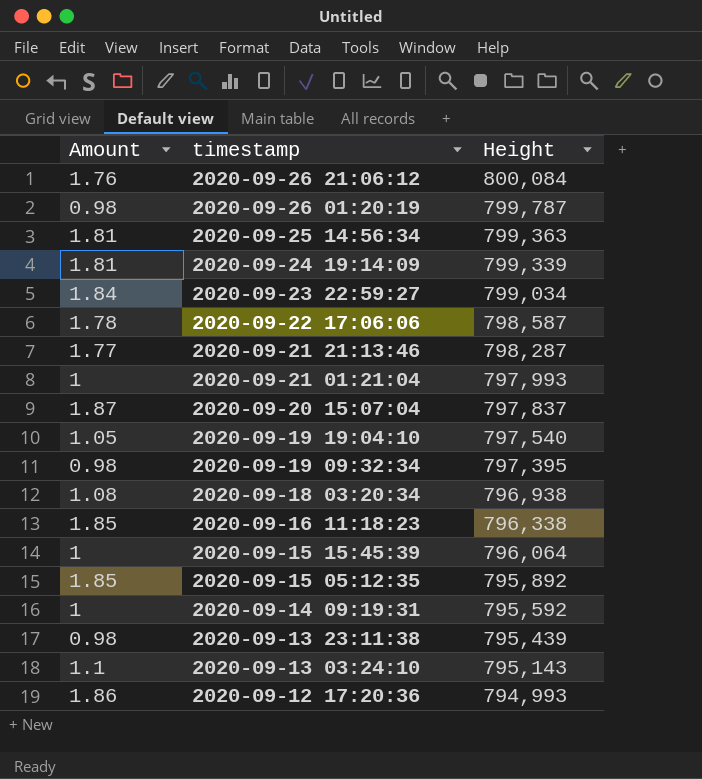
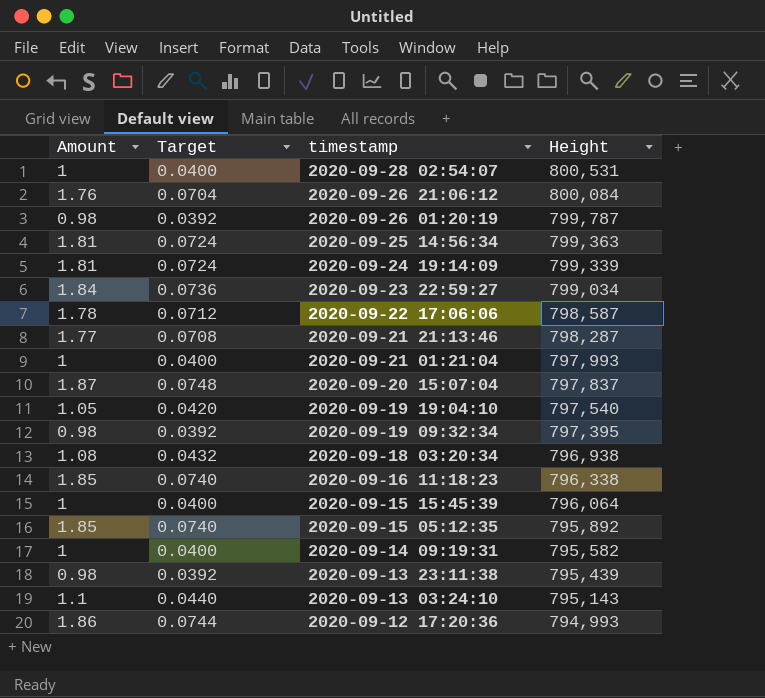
column Target | formula: none -> [Amount] * 0.04
row 2020-09-28 02:54:07: none -> 1 | 0.0400 | 800,531
2020-09-14 09:19:31 | Height: 795,592 -> 795,582

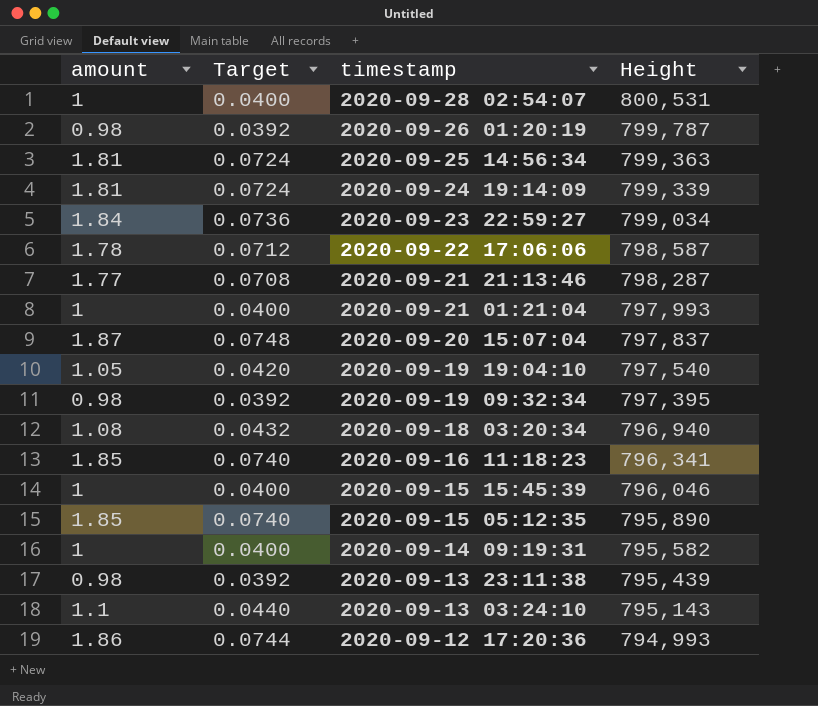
column name: Amount -> amount
row 2020-09-26 21:06:12: 1.76 | 0.0704 | 800,084 -> none
2020-09-18 03:20:34 | Height: 796,938 -> 796,940
2020-09-16 11:18:23 | Height: 796,338 -> 796,341
2020-09-15 15:45:39 | Height: 796,064 -> 796,046
2020-09-15 05:12:35 | Height: 795,892 -> 795,890

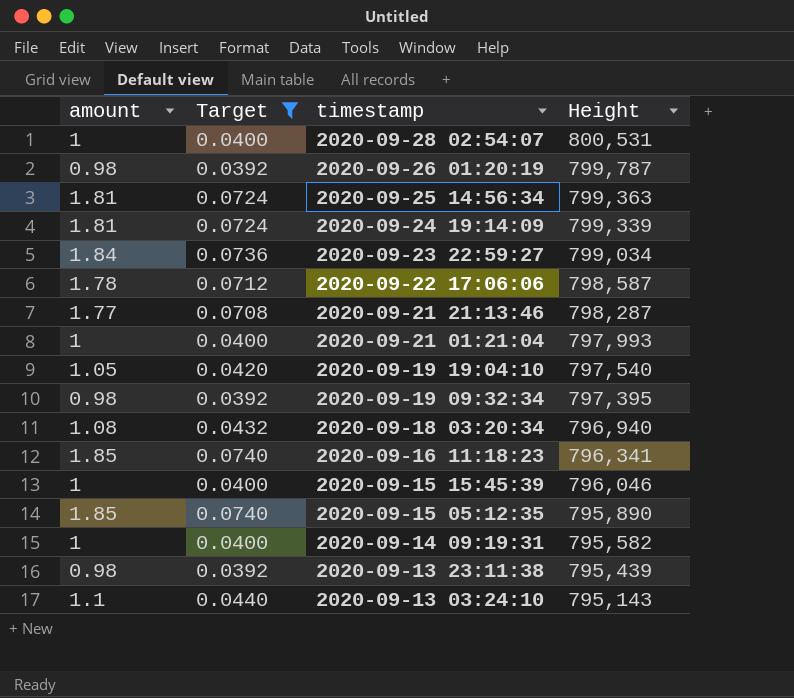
filter: none -> Target <= 0.0740

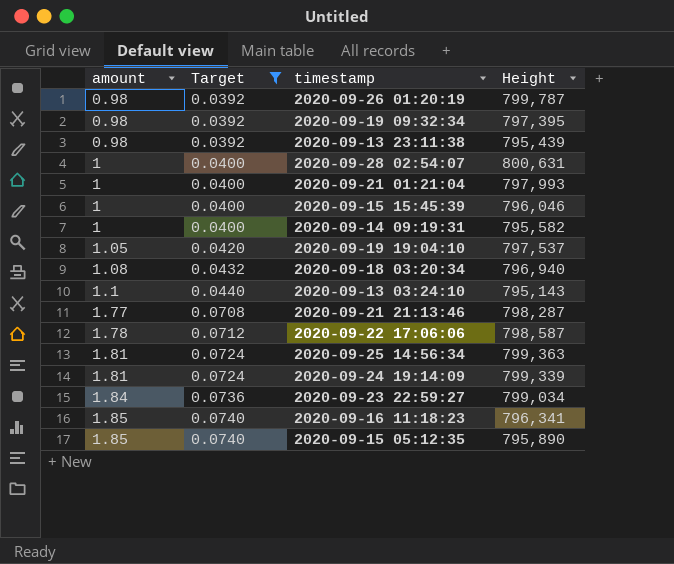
row order: timestamp descending -> amount ascending
2020-09-28 02:54:07 | Height: 800,531 -> 800,631
2020-09-19 19:04:10 | Height: 797,540 -> 797,537

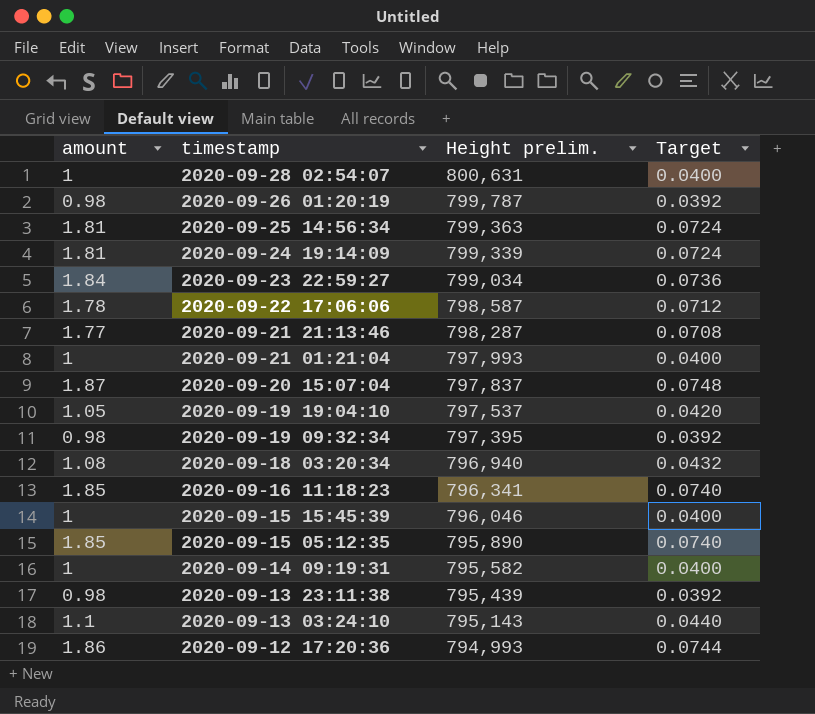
filter: Target <= 0.0740 -> none
row order: amount ascending -> timestamp descending
column name: Height -> Height prelim.
column Target | position: 2 -> 4

